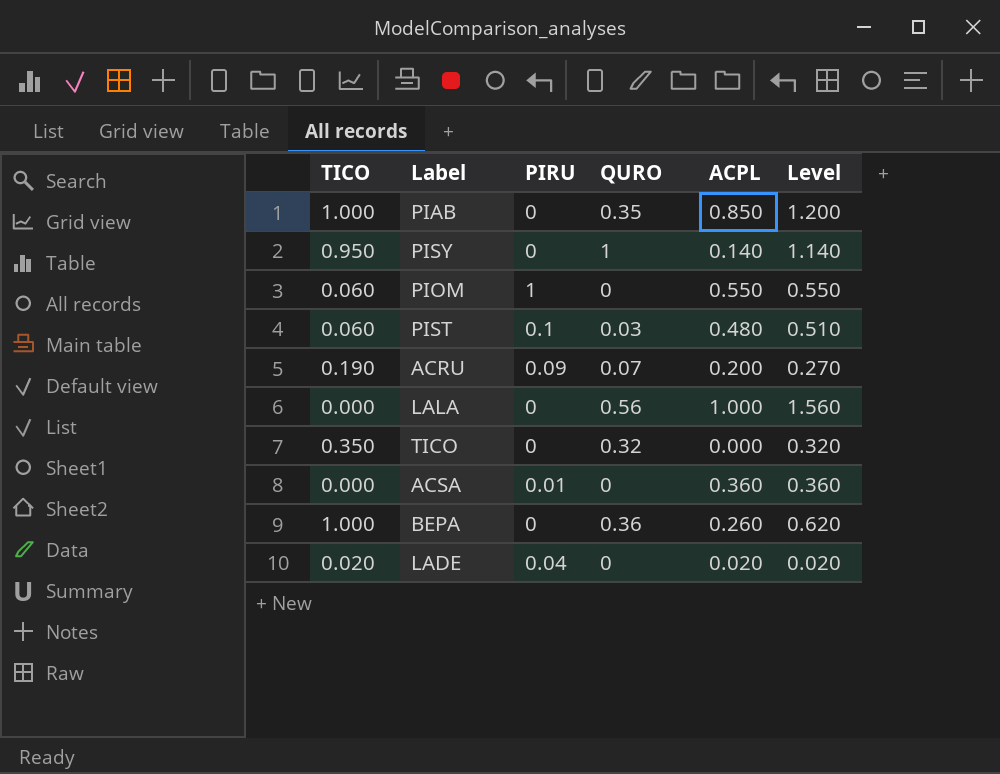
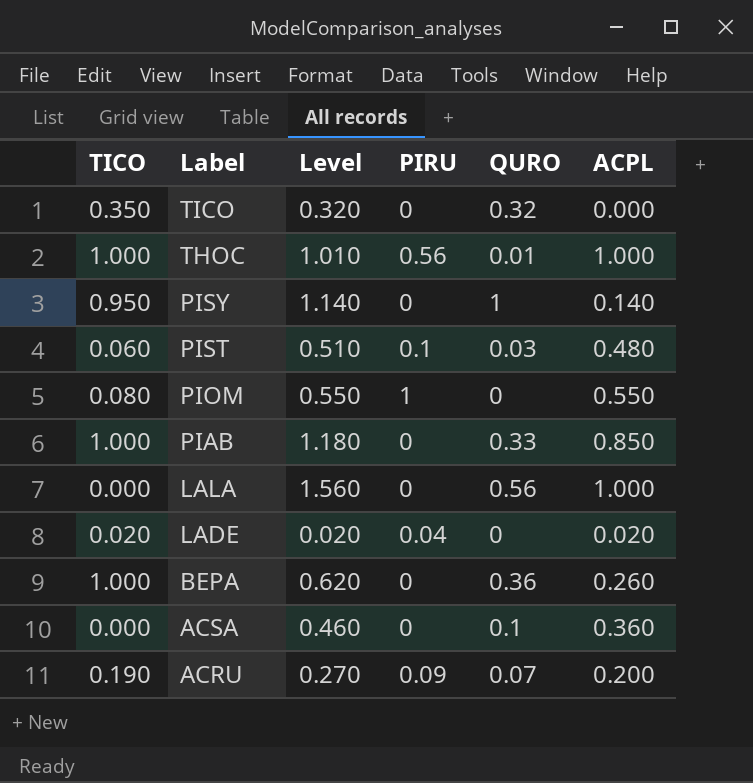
row order: none -> Label descending
column Level | position: 6 -> 3
row THOC: none -> 1.000 | 1.010 | 0.56 | 0.01 | 1.000
PIOM | TICO: 0.060 -> 0.080
PIAB | Level: 1.200 -> 1.180
PIAB | QURO: 0.35 -> 0.33
ACSA | Level: 0.360 -> 0.460
ACSA | PIRU: 0.01 -> 0
ACSA | QURO: 0 -> 0.1

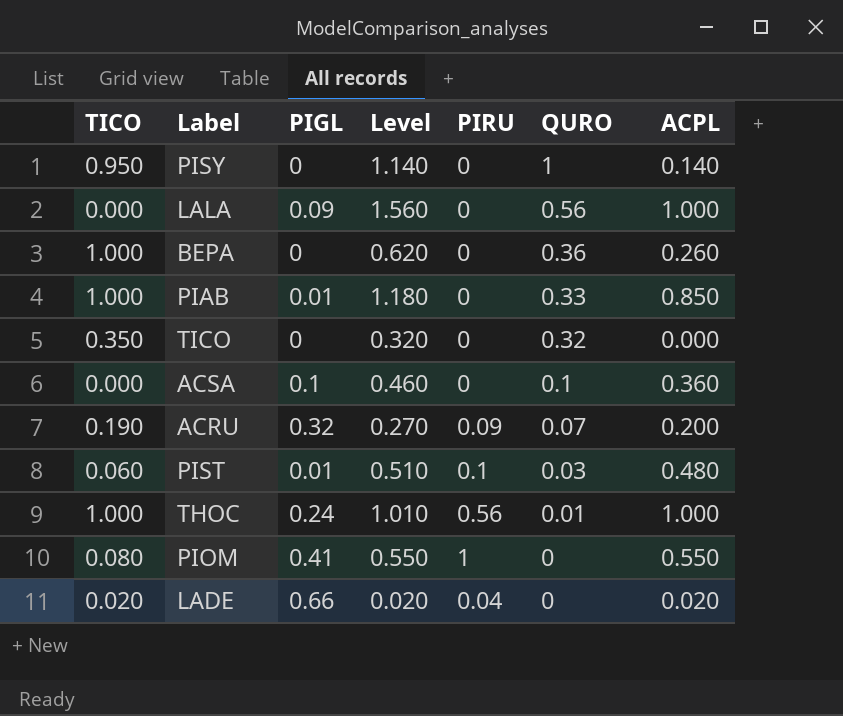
row order: Label descending -> QURO descending
column PIGL | position: none -> 3

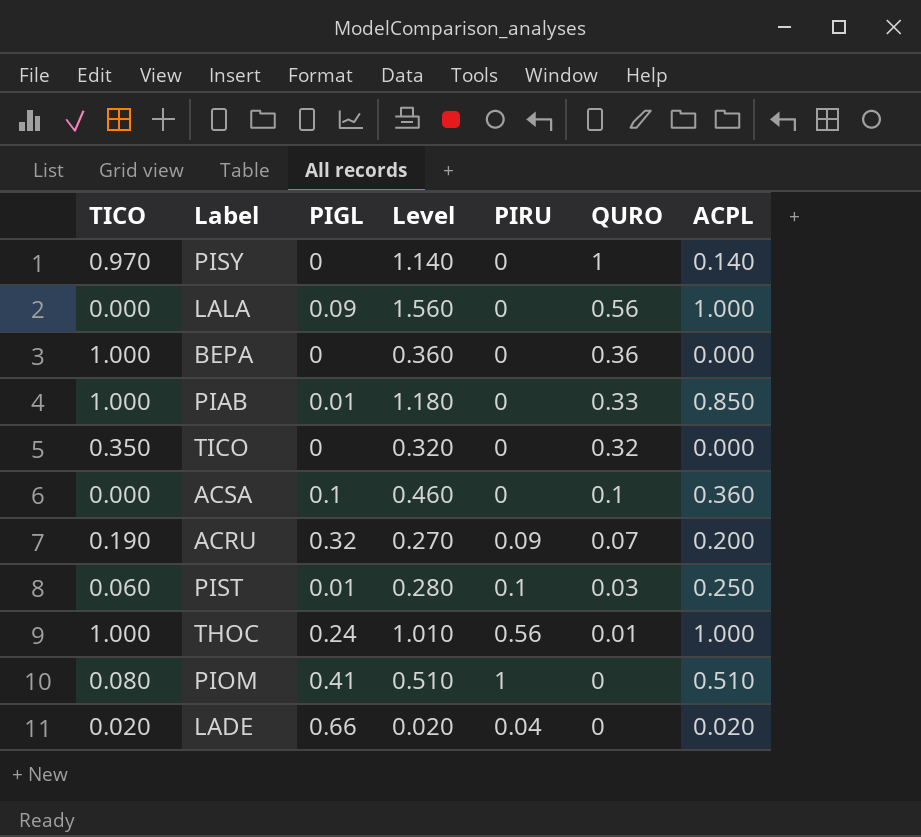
PISY | TICO: 0.950 -> 0.970
BEPA | Level: 0.620 -> 0.360
BEPA | ACPL: 0.260 -> 0.000
PIST | Level: 0.510 -> 0.280
PIST | ACPL: 0.480 -> 0.250
PIOM | Level: 0.550 -> 0.510
PIOM | ACPL: 0.550 -> 0.510

